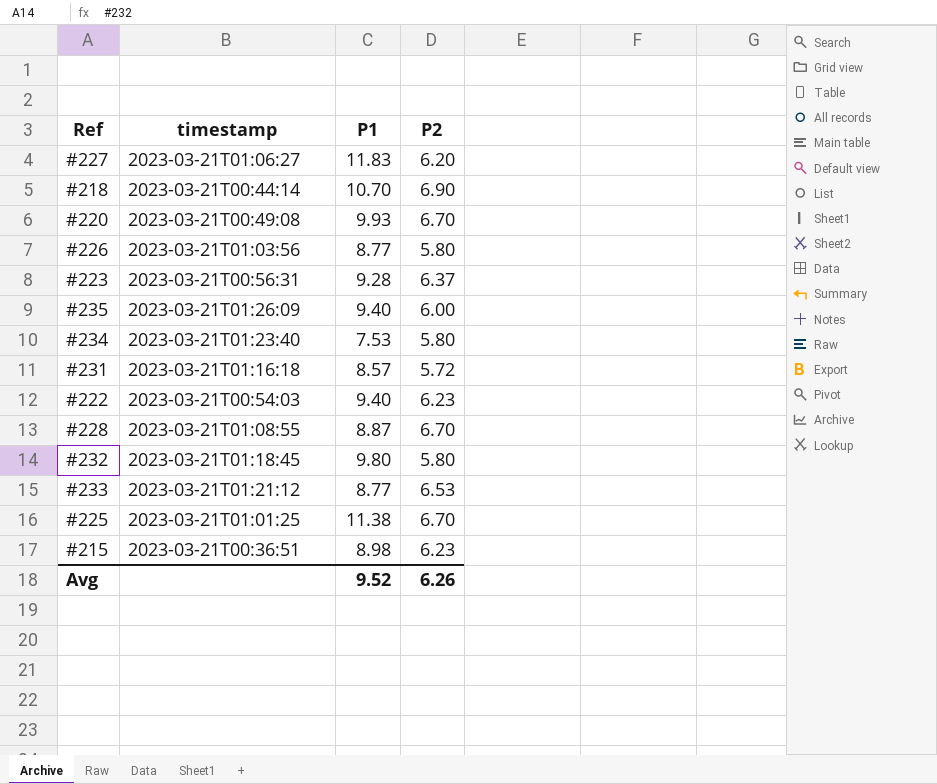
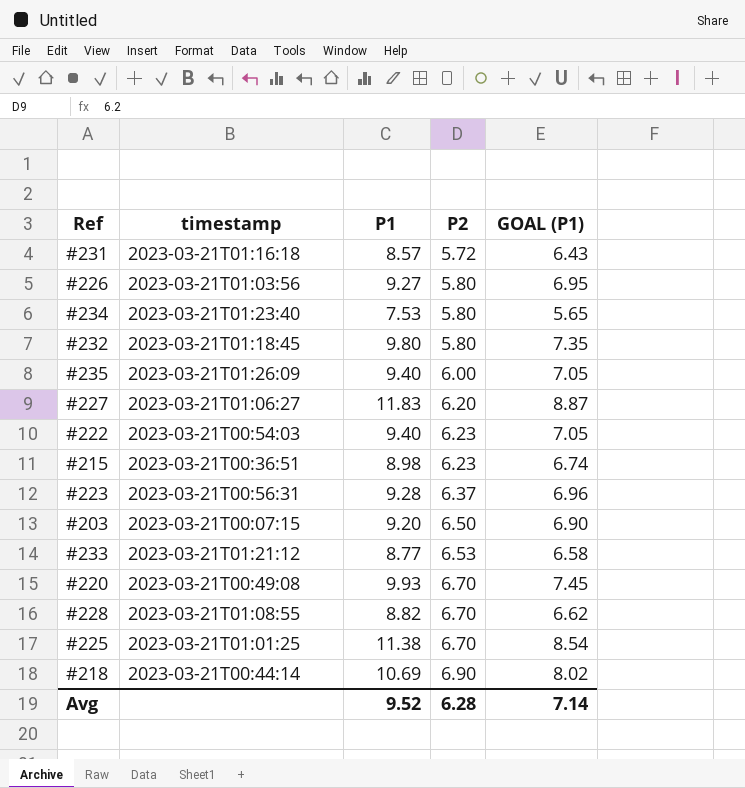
row order: none -> P2 ascending
column GOAL (P1) | formula: none -> [P1] * 0.75
#226 | P1: 8.77 -> 9.27
row #203: none -> 2023-03-21T00:07:15 | 9.20 | 6.50 | 6.90
#228 | P1: 8.87 -> 8.82
#218 | P1: 10.70 -> 10.69
Avg | P2: 6.26 -> 6.28

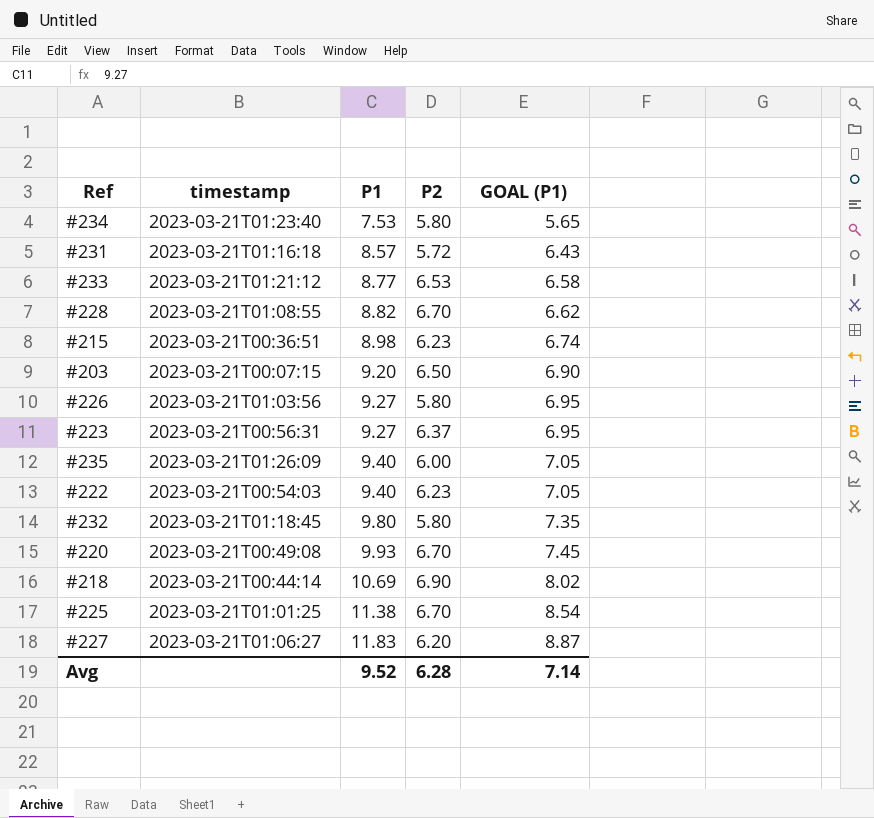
row order: P2 ascending -> P1 ascending
#223 | P1: 9.28 -> 9.27
#223 | GOAL (P1): 6.96 -> 6.95

